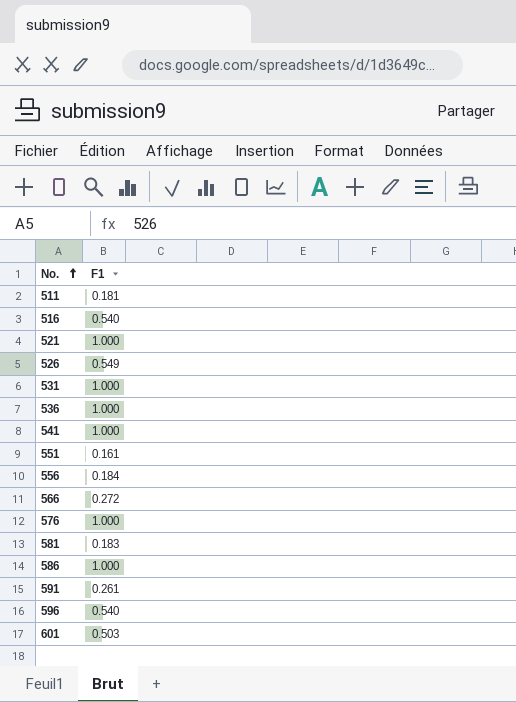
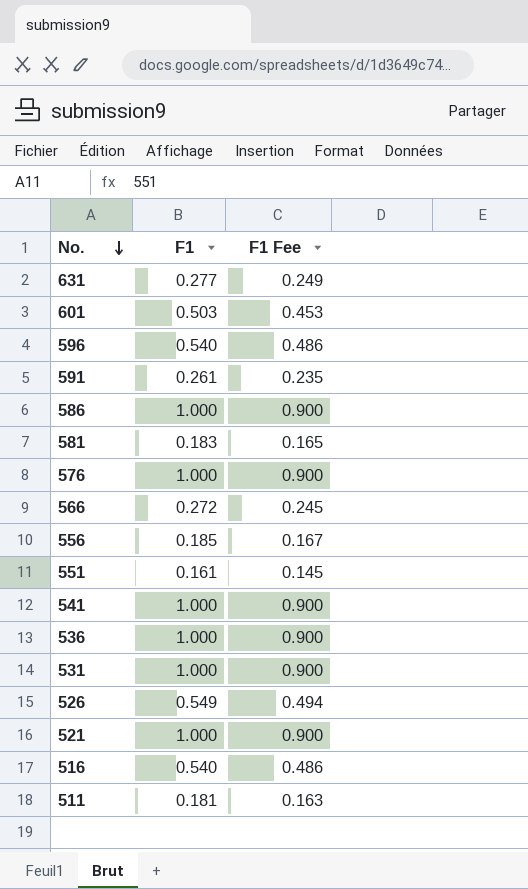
row order: No. ascending -> No. descending
column F1 Fee | formula: none -> [F1] * 0.9
row 631: none -> 0.277 | 0.249
556 | F1: 0.184 -> 0.185

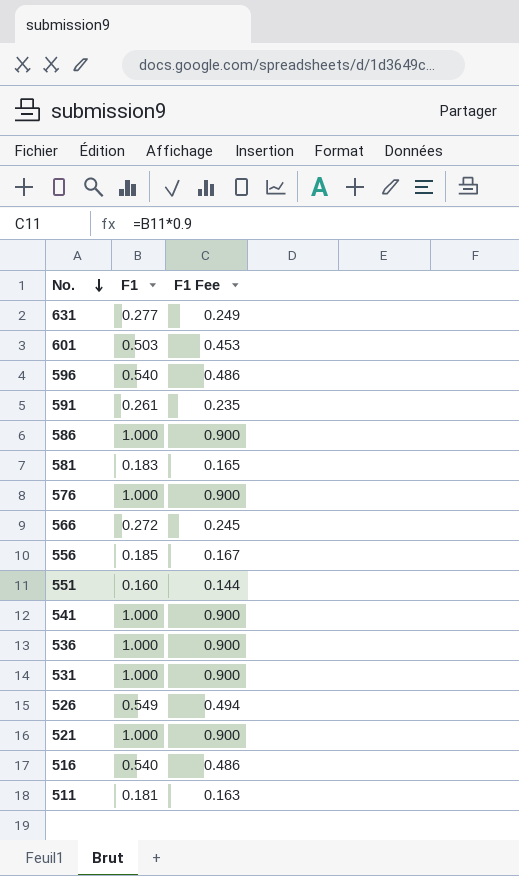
551 | F1: 0.161 -> 0.160
551 | F1 Fee: 0.145 -> 0.144

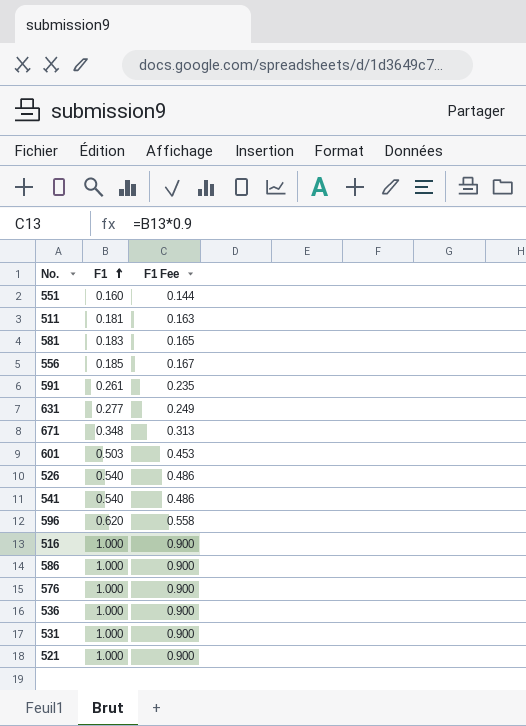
row order: No. descending -> F1 ascending
row 566: 0.272 | 0.245 -> none
row 671: none -> 0.348 | 0.313
526 | F1: 0.549 -> 0.540
526 | F1 Fee: 0.494 -> 0.486
541 | F1: 1.000 -> 0.540
541 | F1 Fee: 0.900 -> 0.486
596 | F1: 0.540 -> 0.620
596 | F1 Fee: 0.486 -> 0.558
516 | F1: 0.540 -> 1.000
516 | F1 Fee: 0.486 -> 0.900

